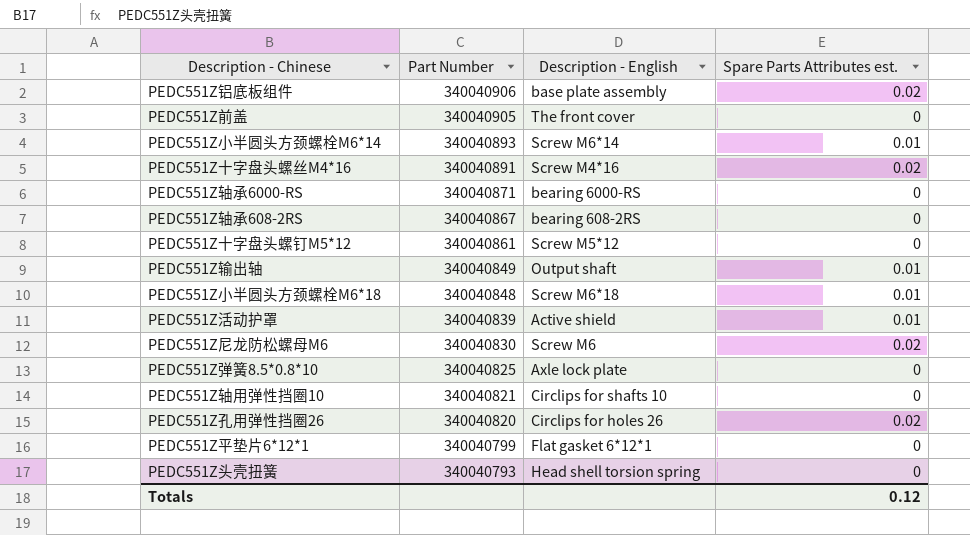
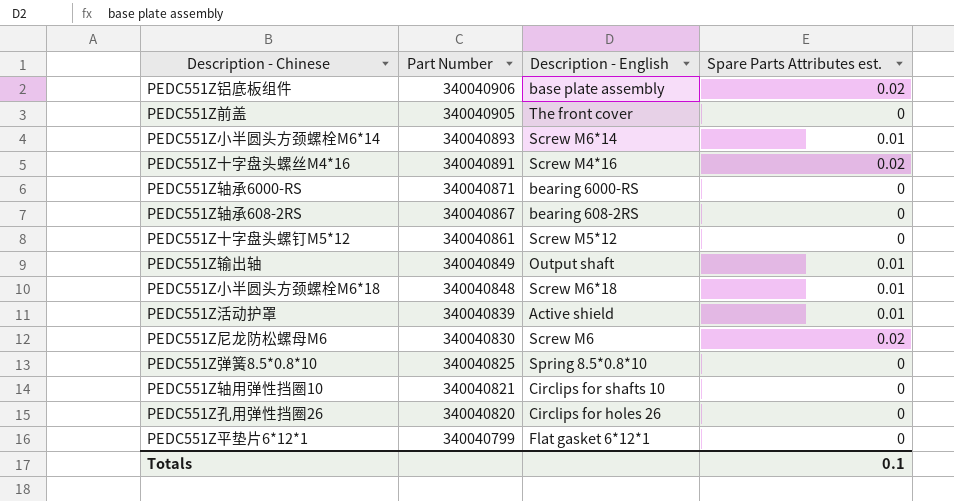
row PEDC551Z头壳扭簧: 340040793 | Head shell torsion spring | 0 -> none
PEDC551Z弹簧8.5*0.8*10 | Description - English: Axle lock plate -> Spring 8.5*0.8*10
PEDC551Z孔用弹性挡圈26 | Spare Parts Attributes est.: 0.02 -> 0
Totals | Spare Parts Attributes est.: 0.12 -> 0.1

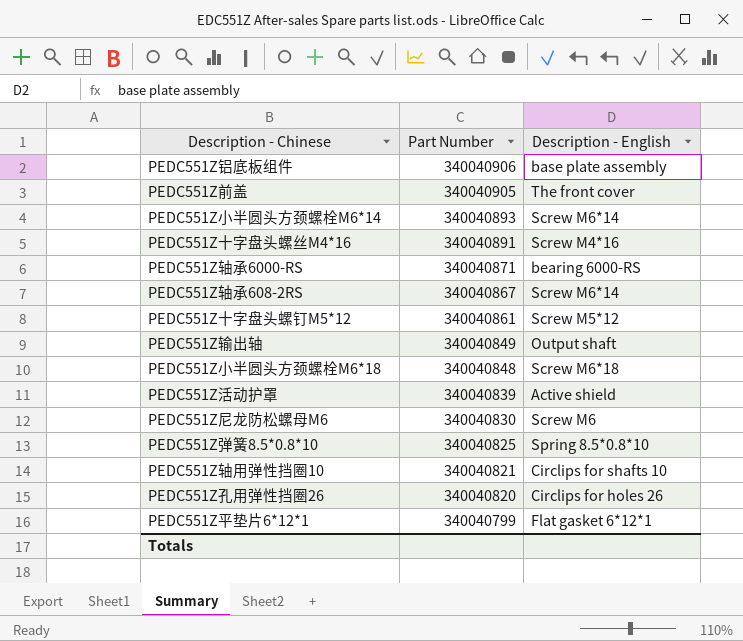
column Spare Parts Attributes est. | position: 4 -> none
PEDC551Z轴承608-2RS | Description - English: bearing 608-2RS -> Screw M6*14

